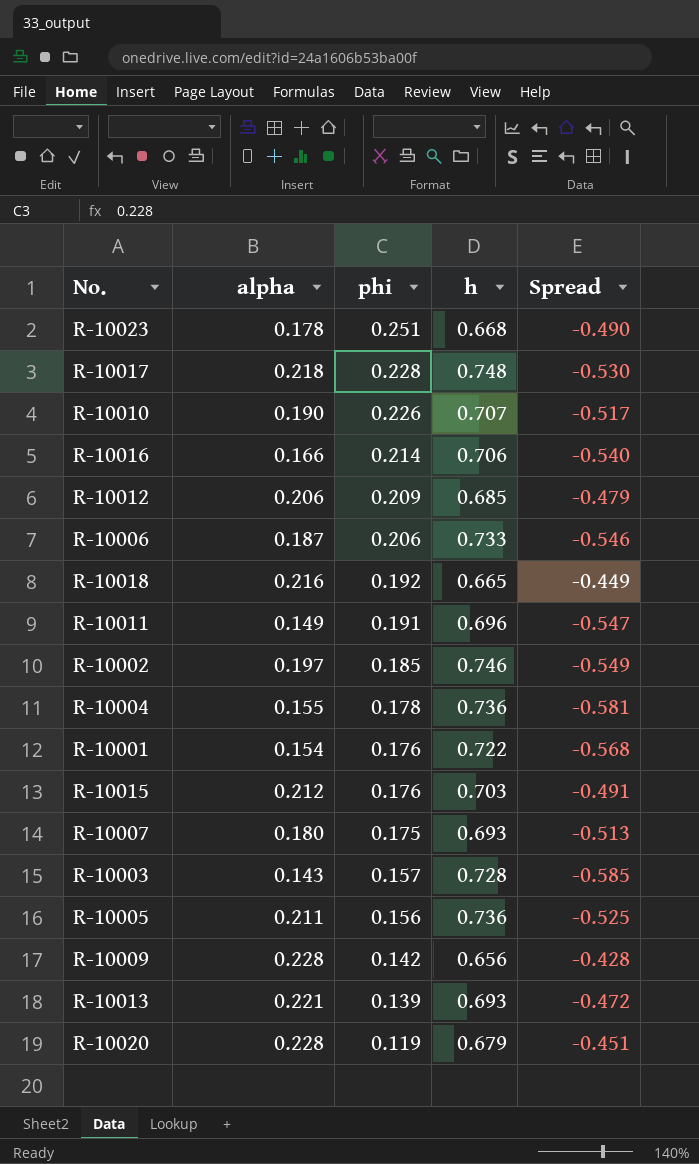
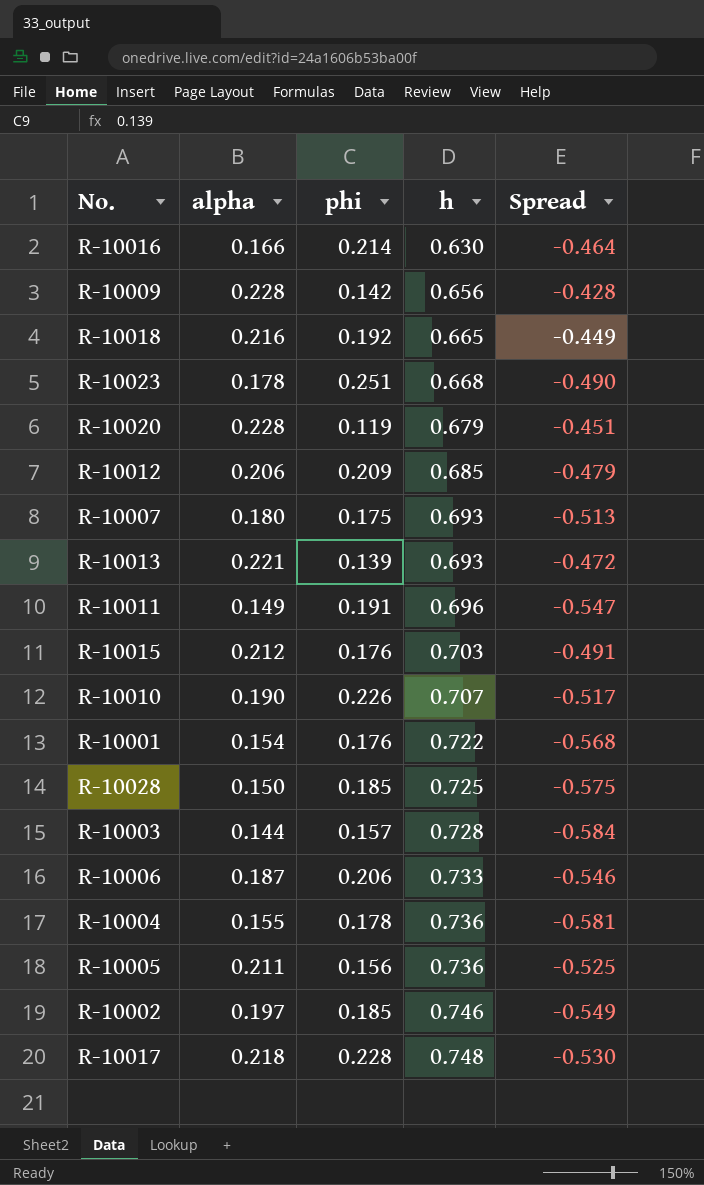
row order: phi descending -> h ascending
R-10016 | h: 0.706 -> 0.630
R-10016 | Spread: -0.540 -> -0.464
row R-10028: none -> 0.150 | 0.185 | 0.725 | -0.575
R-10003 | alpha: 0.143 -> 0.144
R-10003 | Spread: -0.585 -> -0.584

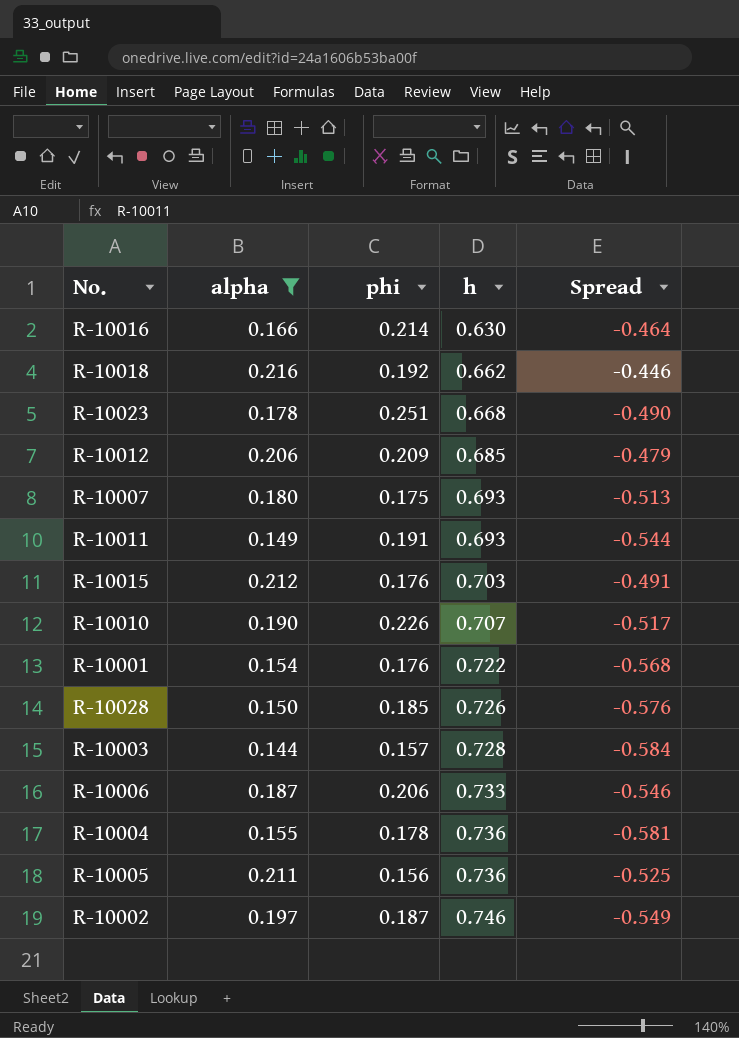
filter: none -> alpha <= 0.216
R-10018 | h: 0.665 -> 0.662
R-10018 | Spread: -0.449 -> -0.446
R-10011 | h: 0.696 -> 0.693
R-10011 | Spread: -0.547 -> -0.544
R-10028 | h: 0.725 -> 0.726
R-10028 | Spread: -0.575 -> -0.576
R-10002 | phi: 0.185 -> 0.187

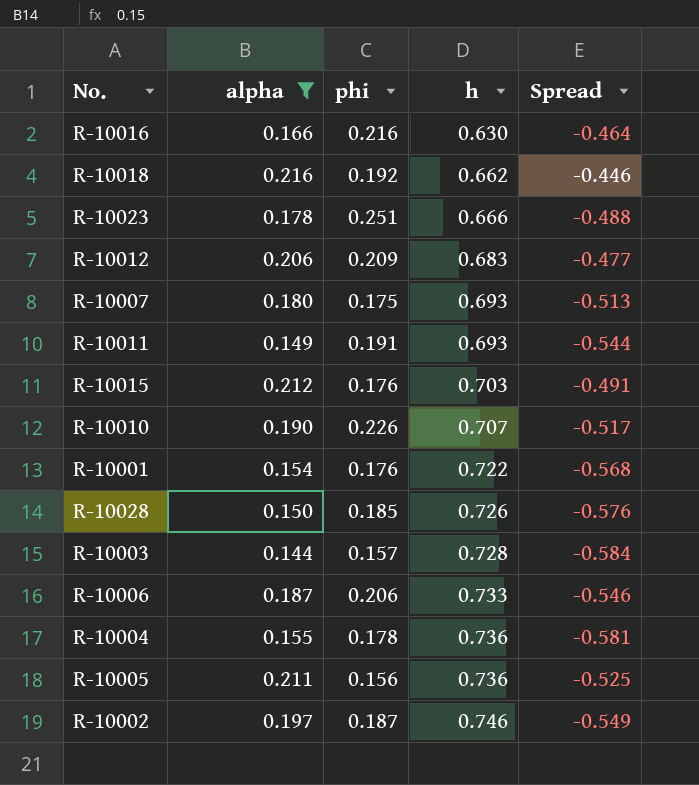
R-10016 | phi: 0.214 -> 0.216
R-10023 | h: 0.668 -> 0.666
R-10023 | Spread: -0.490 -> -0.488
R-10012 | h: 0.685 -> 0.683
R-10012 | Spread: -0.479 -> -0.477

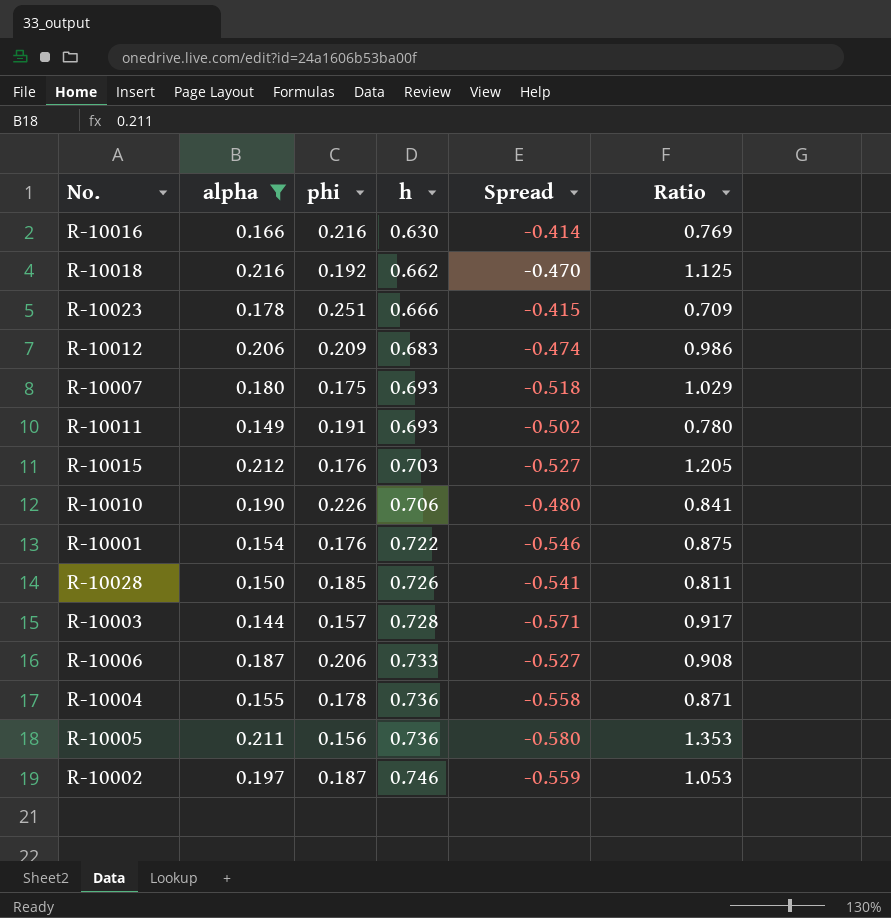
column Spread | formula: [alpha] - [h] -> [phi] - [h]
column Ratio | formula: none -> [alpha] / [phi]
R-10010 | h: 0.707 -> 0.706

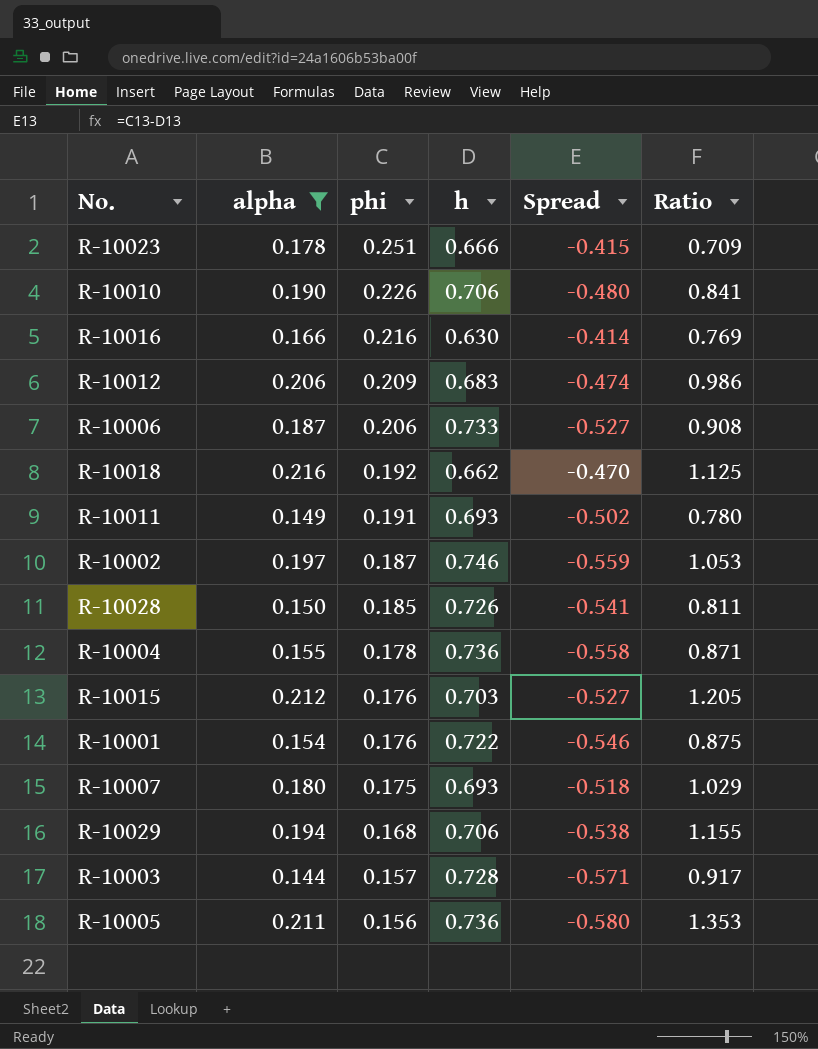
row order: h ascending -> phi descending
row R-10029: none -> 0.194 | 0.168 | 0.706 | -0.538 | 1.155

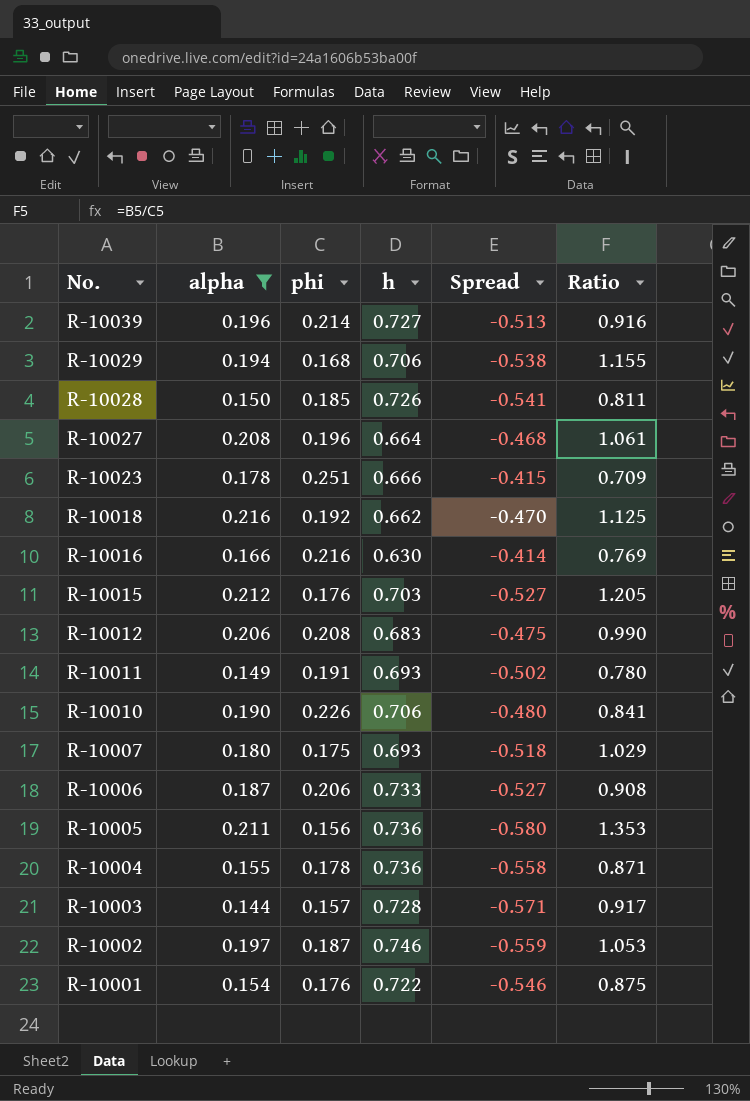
row order: phi descending -> No. descending
row R-10039: none -> 0.196 | 0.214 | 0.727 | -0.513 | 0.916
row R-10027: none -> 0.208 | 0.196 | 0.664 | -0.468 | 1.061
R-10012 | phi: 0.209 -> 0.208
R-10012 | Spread: -0.474 -> -0.475
R-10012 | Ratio: 0.986 -> 0.990

